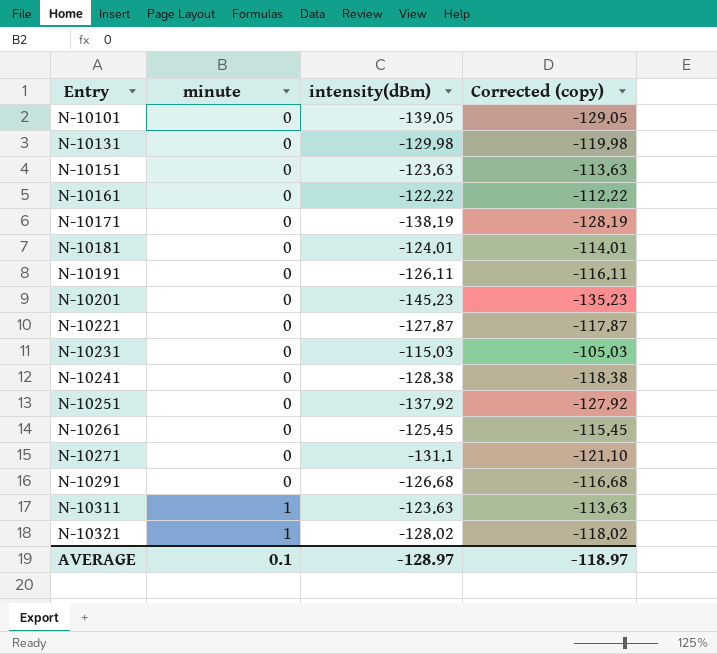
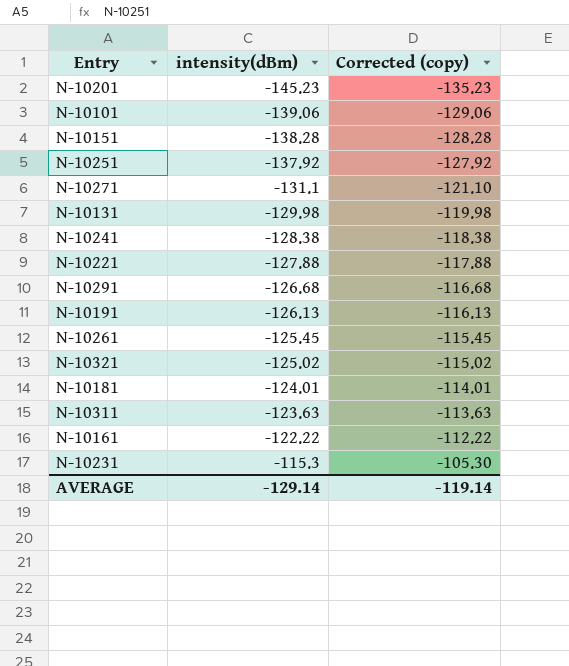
row order: Entry ascending -> intensity(dBm) ascending
column minute | position: 2 -> none
row N-10171: 0 | -138.19 | -128.19 -> none
N-10101 | intensity(dBm): -139.05 -> -139.06
N-10101 | Corrected (copy): -129.05 -> -129.06
N-10151 | intensity(dBm): -123.63 -> -138.28
N-10151 | Corrected (copy): -113.63 -> -128.28
N-10221 | intensity(dBm): -127.87 -> -127.88
N-10221 | Corrected (copy): -117.87 -> -117.88
N-10191 | intensity(dBm): -126.11 -> -126.13
N-10191 | Corrected (copy): -116.11 -> -116.13
N-10321 | intensity(dBm): -128.02 -> -125.02
N-10321 | Corrected (copy): -118.02 -> -115.02
N-10231 | intensity(dBm): -115.03 -> -115.3
N-10231 | Corrected (copy): -105.03 -> -105.30
AVERAGE | intensity(dBm): -128.97 -> -129.14
AVERAGE | Corrected (copy): -118.97 -> -119.14

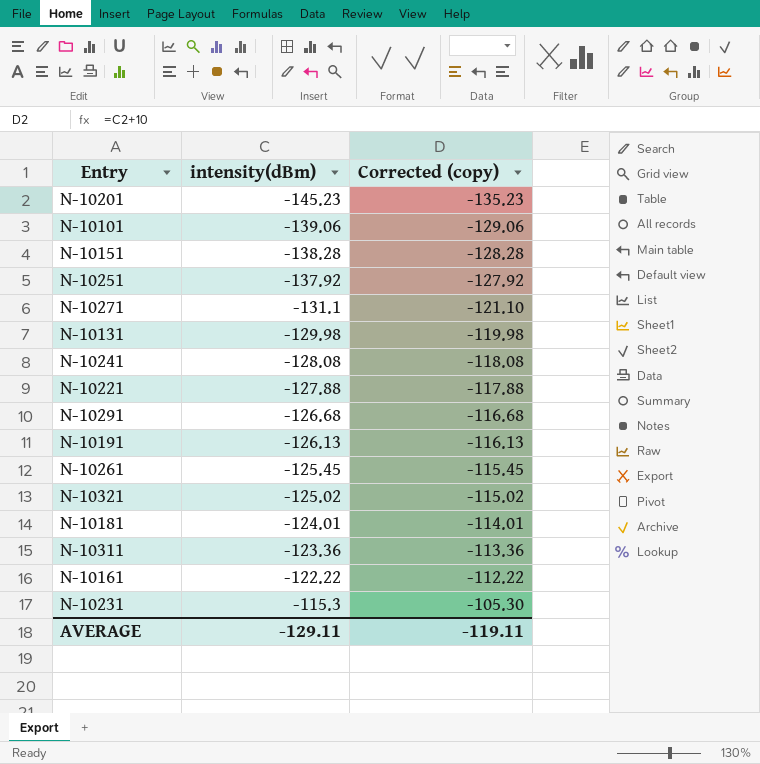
N-10241 | intensity(dBm): -128.38 -> -128.08
N-10241 | Corrected (copy): -118.38 -> -118.08
N-10311 | intensity(dBm): -123.63 -> -123.36
N-10311 | Corrected (copy): -113.63 -> -113.36
AVERAGE | intensity(dBm): -129.14 -> -129.11
AVERAGE | Corrected (copy): -119.14 -> -119.11

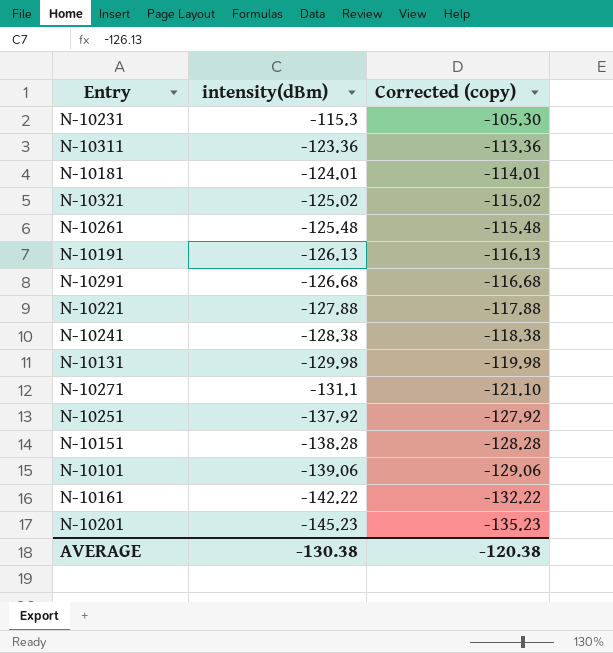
row order: intensity(dBm) ascending -> intensity(dBm) descending
N-10261 | intensity(dBm): -125.45 -> -125.48
N-10261 | Corrected (copy): -115.45 -> -115.48
N-10241 | intensity(dBm): -128.08 -> -128.38
N-10241 | Corrected (copy): -118.08 -> -118.38
N-10161 | intensity(dBm): -122.22 -> -142.22
N-10161 | Corrected (copy): -112.22 -> -132.22
AVERAGE | intensity(dBm): -129.11 -> -130.38
AVERAGE | Corrected (copy): -119.11 -> -120.38

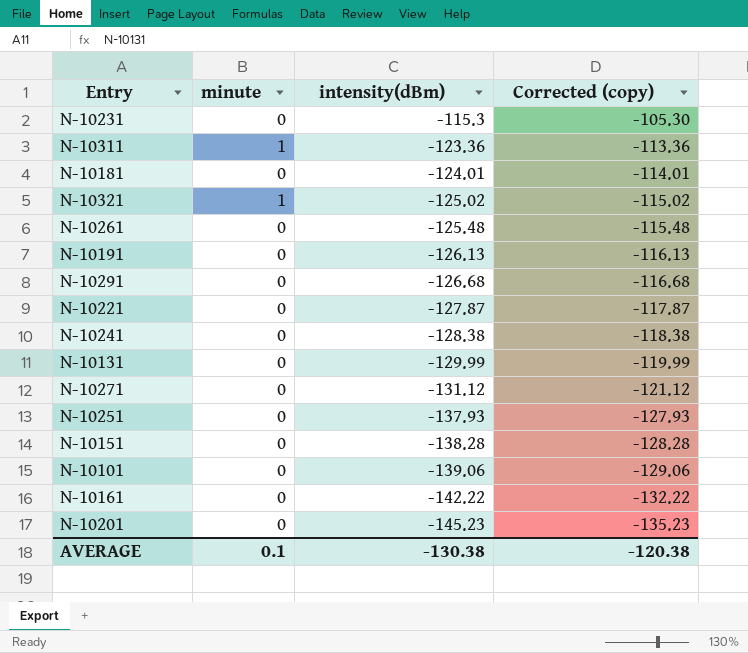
column minute | position: none -> 2
N-10221 | intensity(dBm): -127.88 -> -127.87
N-10221 | Corrected (copy): -117.88 -> -117.87
N-10131 | intensity(dBm): -129.98 -> -129.99
N-10131 | Corrected (copy): -119.98 -> -119.99
N-10271 | intensity(dBm): -131.1 -> -131.12
N-10271 | Corrected (copy): -121.10 -> -121.12
N-10251 | intensity(dBm): -137.92 -> -137.93
N-10251 | Corrected (copy): -127.92 -> -127.93

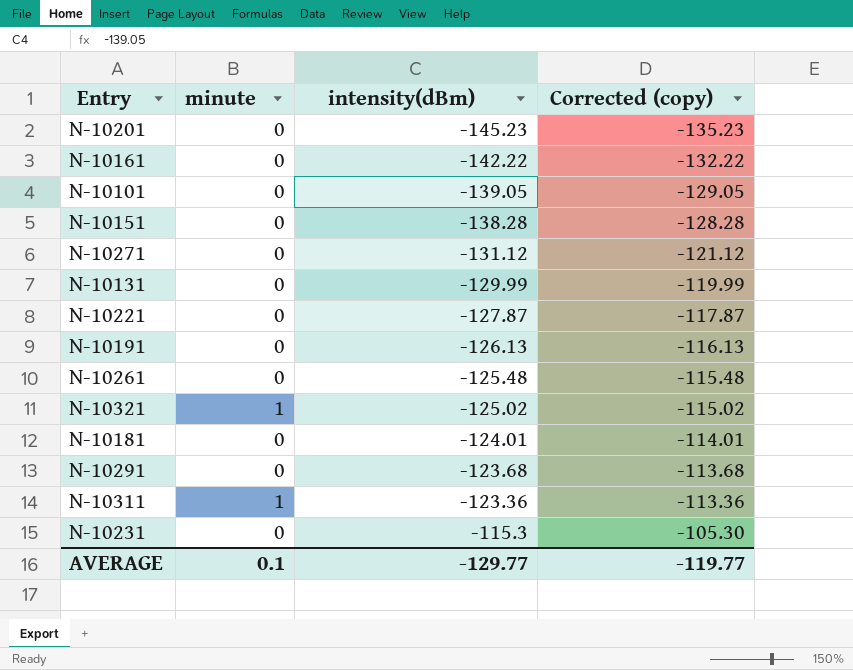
row order: intensity(dBm) descending -> intensity(dBm) ascending
row N-10241: 0 | -128.38 | -118.38 -> none
row N-10251: 0 | -137.93 | -127.93 -> none
N-10101 | intensity(dBm): -139.06 -> -139.05
N-10101 | Corrected (copy): -129.06 -> -129.05
N-10291 | intensity(dBm): -126.68 -> -123.68
N-10291 | Corrected (copy): -116.68 -> -113.68
AVERAGE | intensity(dBm): -130.38 -> -129.77
AVERAGE | Corrected (copy): -120.38 -> -119.77

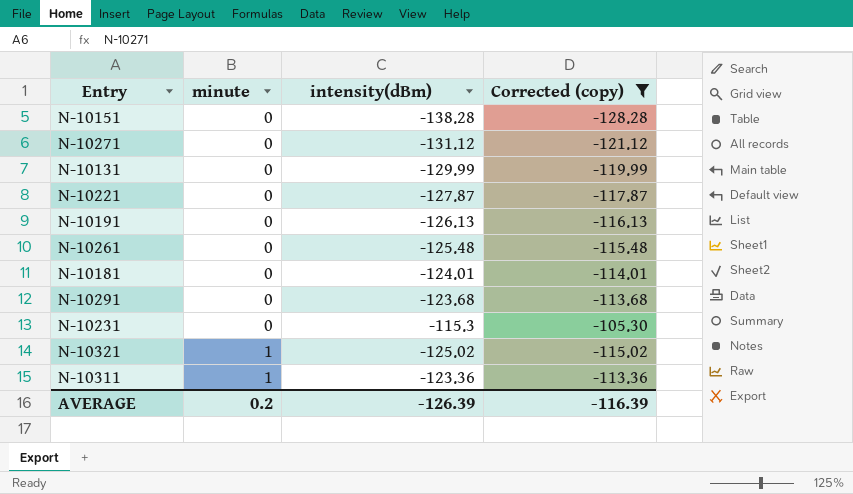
filter: none -> Corrected (copy) >= -128.28
row order: intensity(dBm) ascending -> minute ascending
AVERAGE | minute: 0.1 -> 0.2
AVERAGE | intensity(dBm): -129.77 -> -126.39
AVERAGE | Corrected (copy): -119.77 -> -116.39

